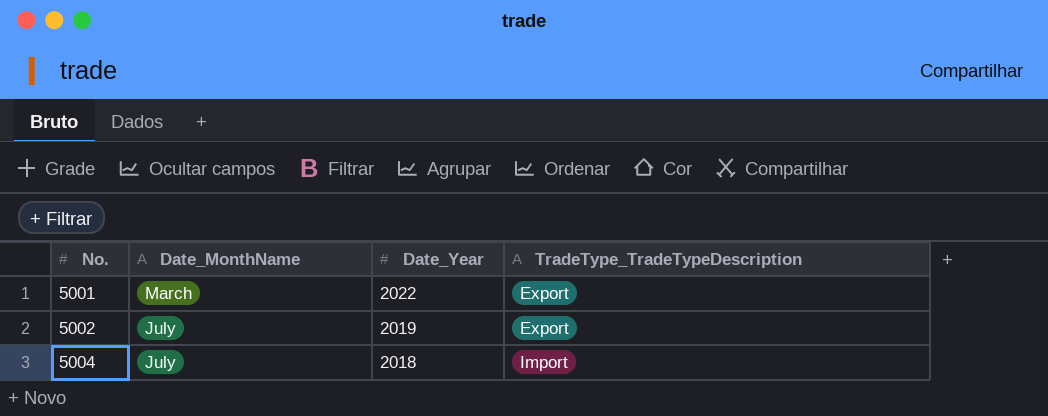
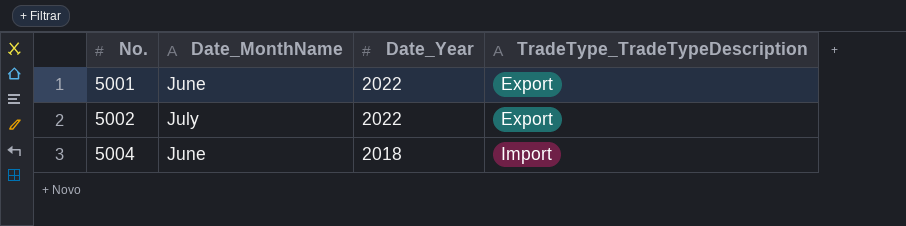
5001 | Date_MonthName: March -> June
5002 | Date_Year: 2019 -> 2022
5004 | Date_MonthName: July -> June

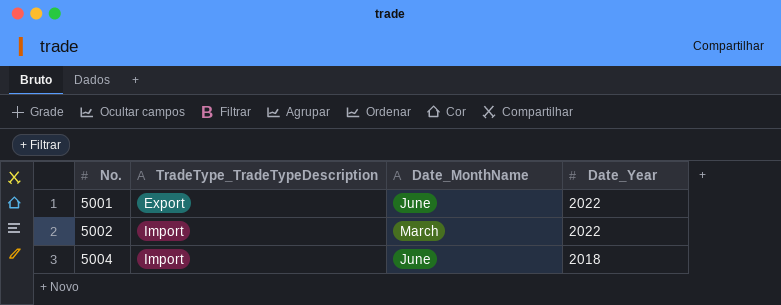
column TradeType_TradeTypeDescription | position: 4 -> 2
5002 | TradeType_TradeTypeDescription: Export -> Import
5002 | Date_MonthName: July -> March

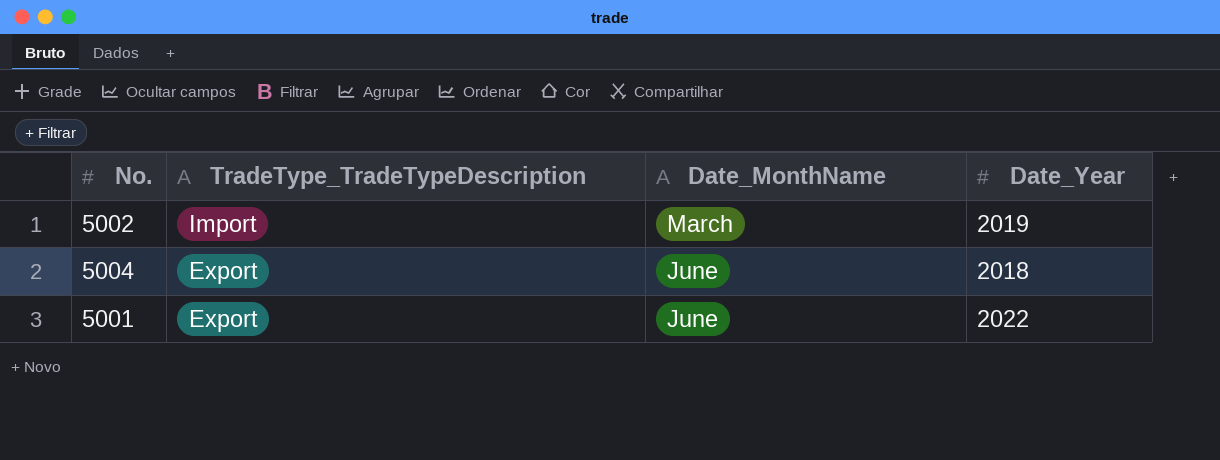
row order: No. ascending -> TradeType_TradeTypeDescription descending
5002 | Date_Year: 2022 -> 2019
5004 | TradeType_TradeTypeDescription: Import -> Export

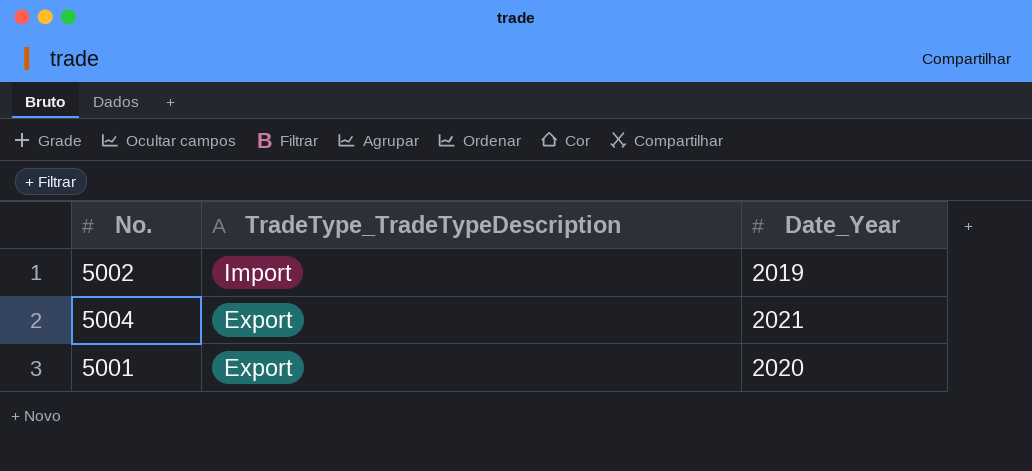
column Date_MonthName | position: 3 -> none
5004 | Date_Year: 2018 -> 2021
5001 | Date_Year: 2022 -> 2020

